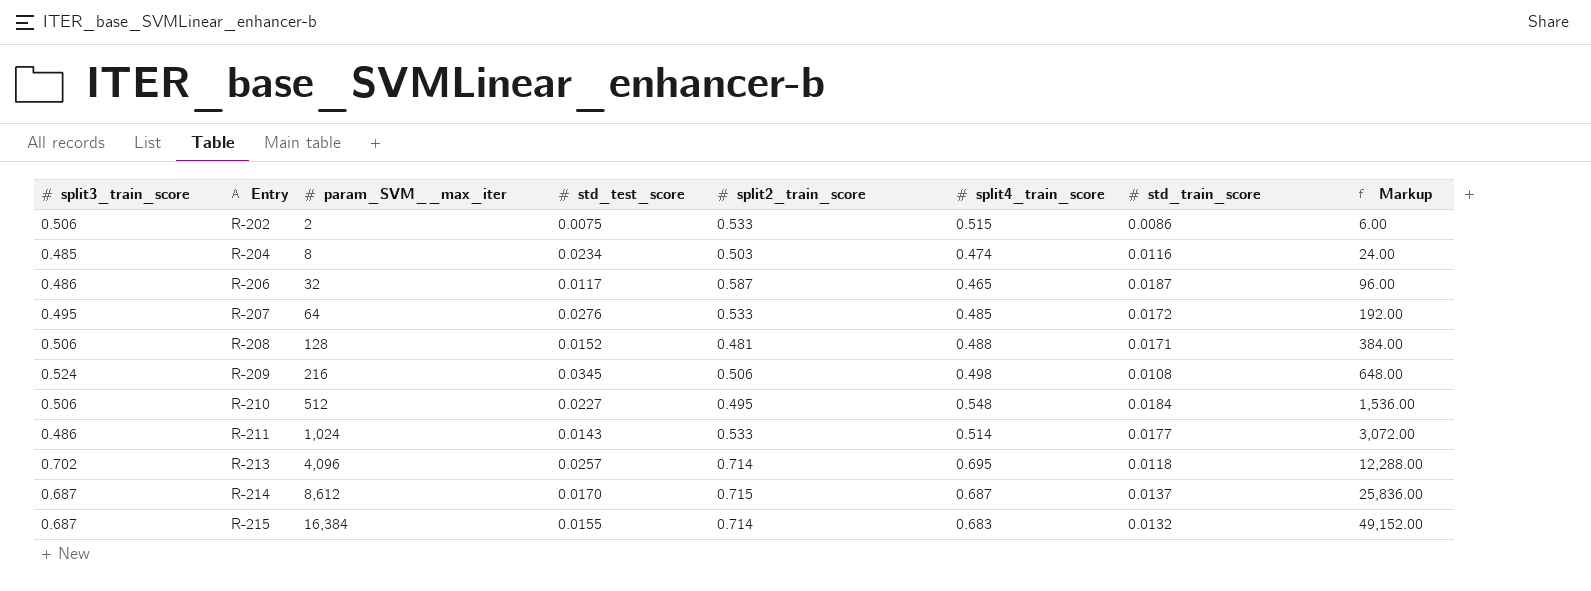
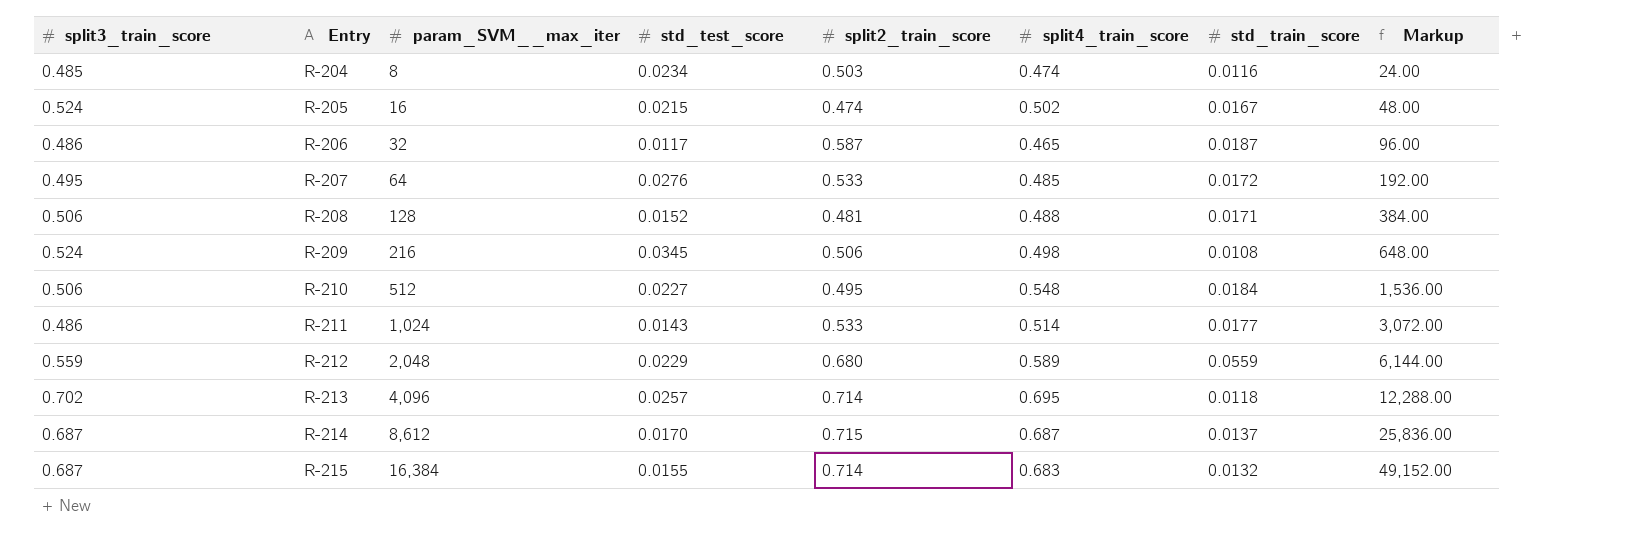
row R-202: 0.506 | 2 | 0.0075 | 0.533 | 0.515 | 0.0086 | 6.00 -> none
row R-205: none -> 0.524 | 16 | 0.0215 | 0.474 | 0.502 | 0.0167 | 48.00
row R-212: none -> 0.559 | 2,048 | 0.0229 | 0.680 | 0.589 | 0.0559 | 6,144.00

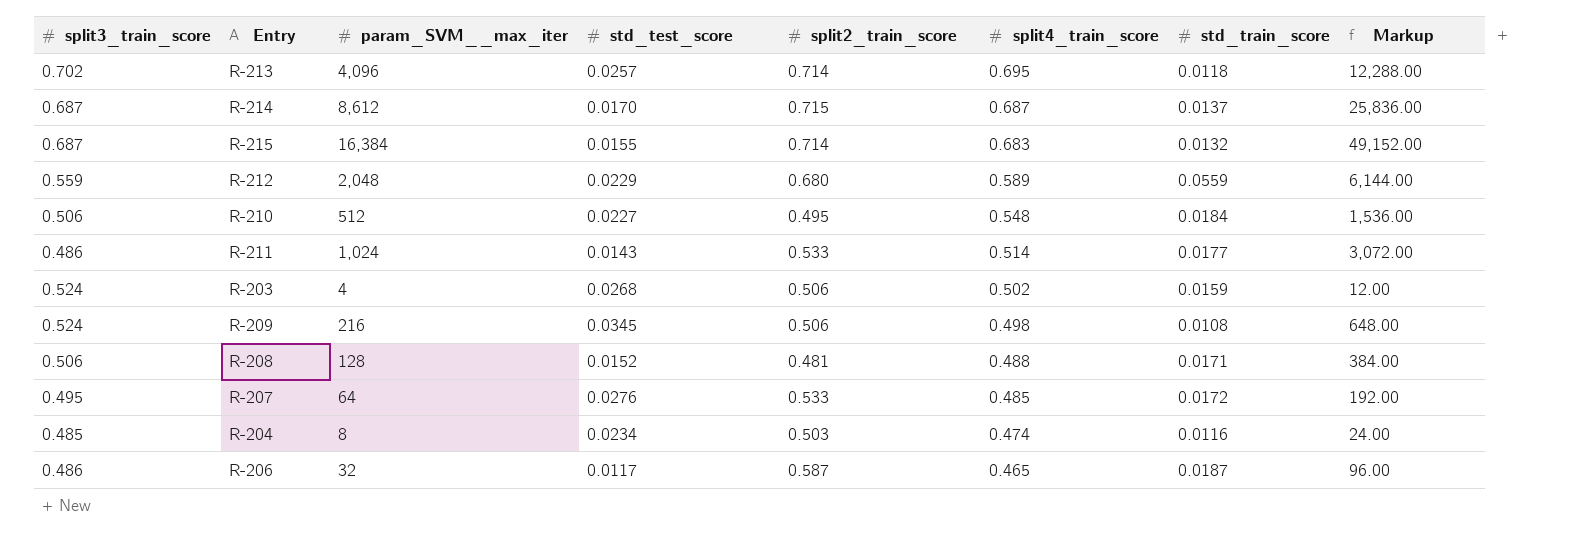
row order: Entry ascending -> split4_train_score descending
row R-205: 0.524 | 16 | 0.0215 | 0.474 | 0.502 | 0.0167 | 48.00 -> none
row R-203: none -> 0.524 | 4 | 0.0268 | 0.506 | 0.502 | 0.0159 | 12.00

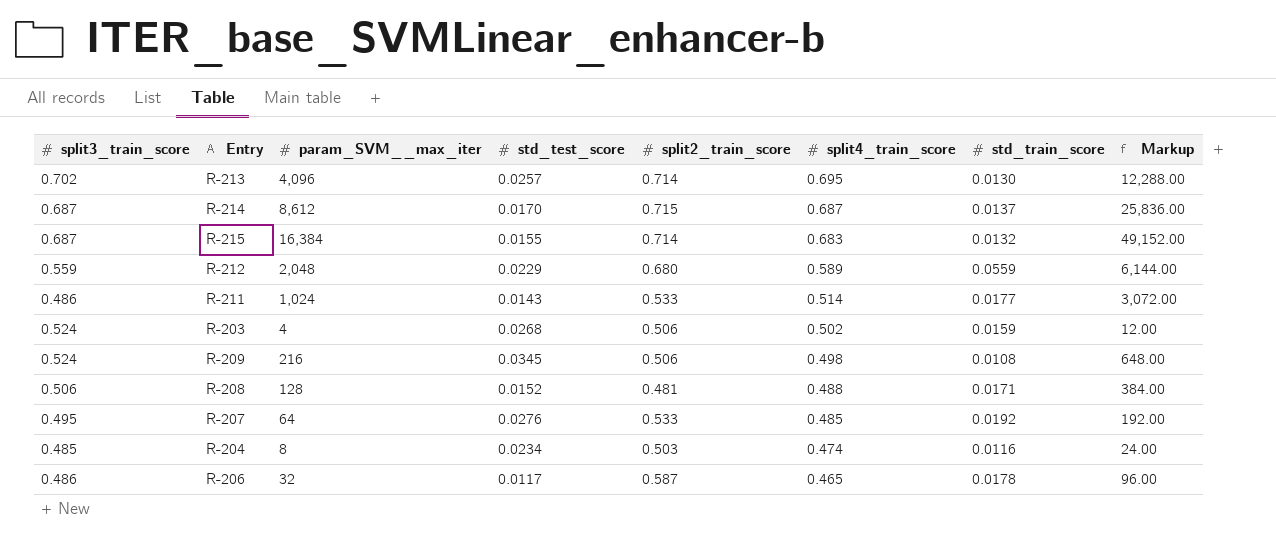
row R-210: 0.506 | 512 | 0.0227 | 0.495 | 0.548 | 0.0184 | 1,536.00 -> none
R-213 | std_train_score: 0.0118 -> 0.0130
R-207 | std_train_score: 0.0172 -> 0.0192
R-206 | std_train_score: 0.0187 -> 0.0178

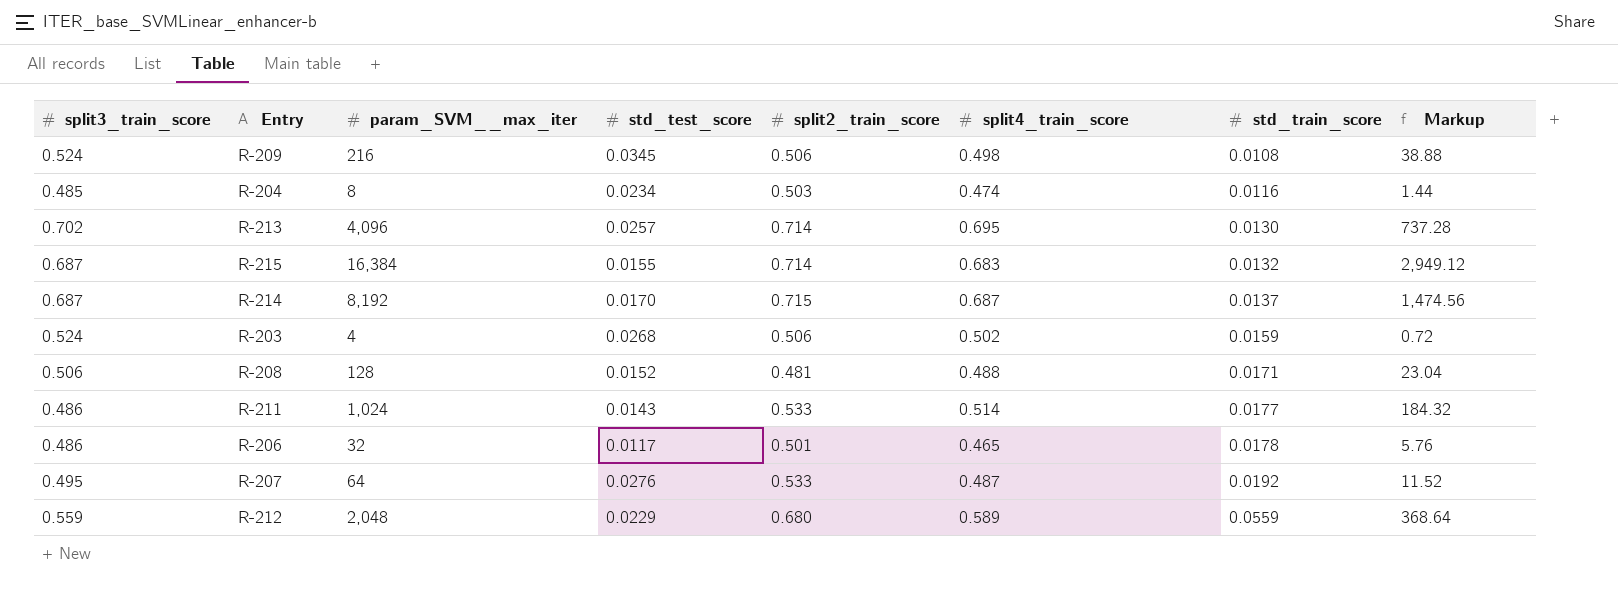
row order: split4_train_score descending -> std_train_score ascending
column Markup | formula: [param_SVM__max_iter] * 3 -> [param_SVM__max_iter] * 0.18
R-214 | param_SVM__max_iter: 8,612 -> 8,192
R-206 | split2_train_score: 0.587 -> 0.501
R-207 | split4_train_score: 0.485 -> 0.487

